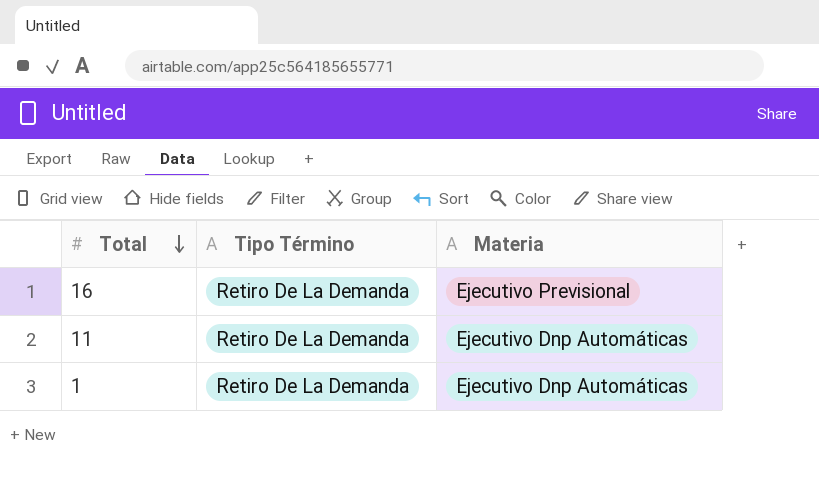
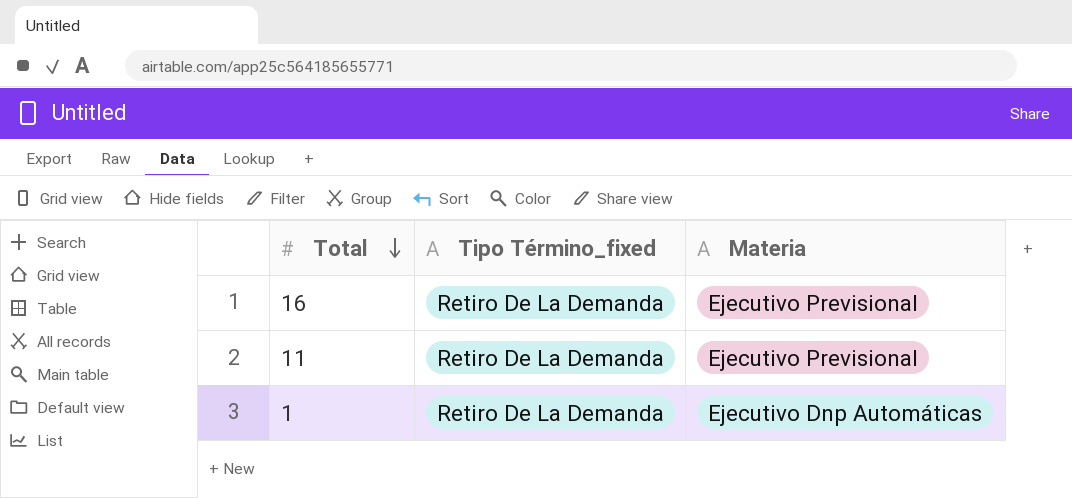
column name: Tipo Término -> Tipo Término_fixed
11 | Materia: Ejecutivo Dnp Automáticas -> Ejecutivo Previsional

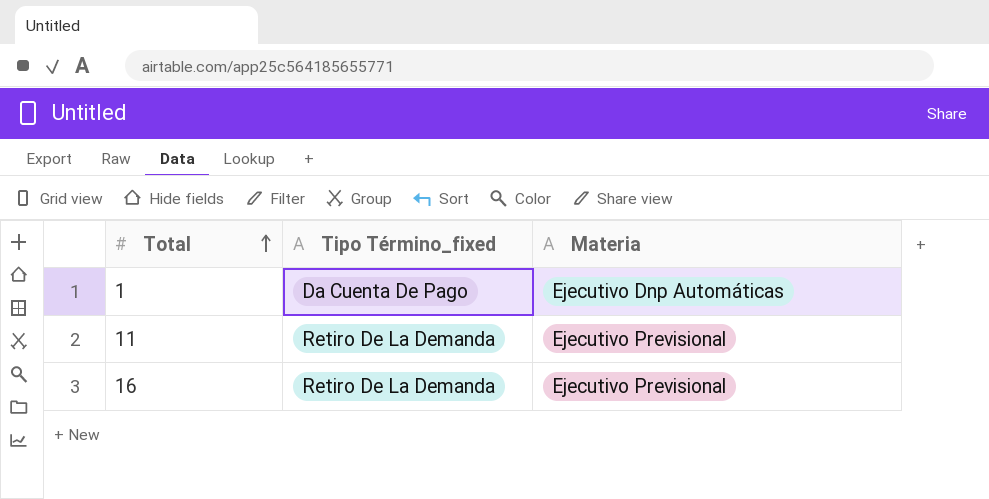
row order: Total descending -> Total ascending
1 | Tipo Término_fixed: Retiro De La Demanda -> Da Cuenta De Pago

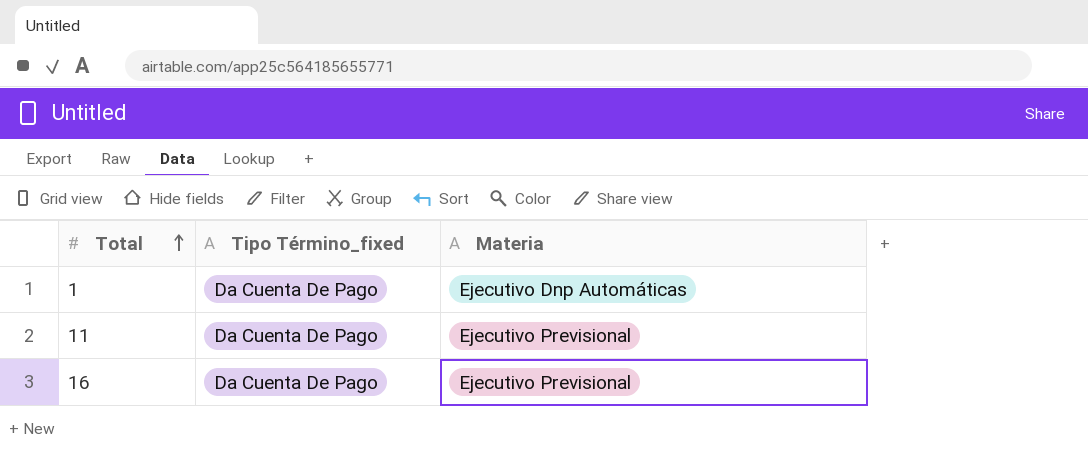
11 | Tipo Término_fixed: Retiro De La Demanda -> Da Cuenta De Pago
16 | Tipo Término_fixed: Retiro De La Demanda -> Da Cuenta De Pago

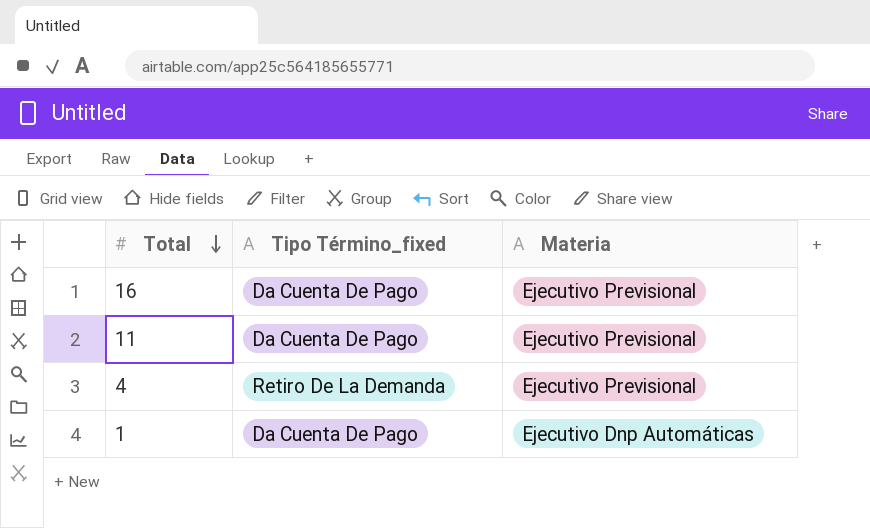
row order: Total ascending -> Total descending
row 4: none -> Retiro De La Demanda | Ejecutivo Previsional

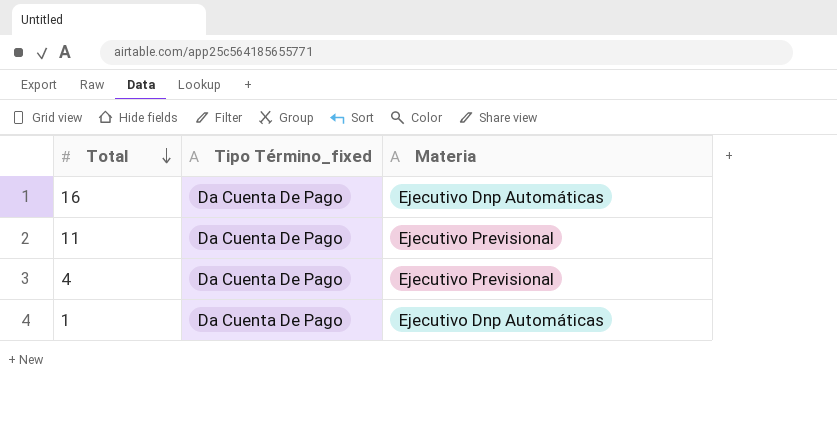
16 | Materia: Ejecutivo Previsional -> Ejecutivo Dnp Automáticas
4 | Tipo Término_fixed: Retiro De La Demanda -> Da Cuenta De Pago

